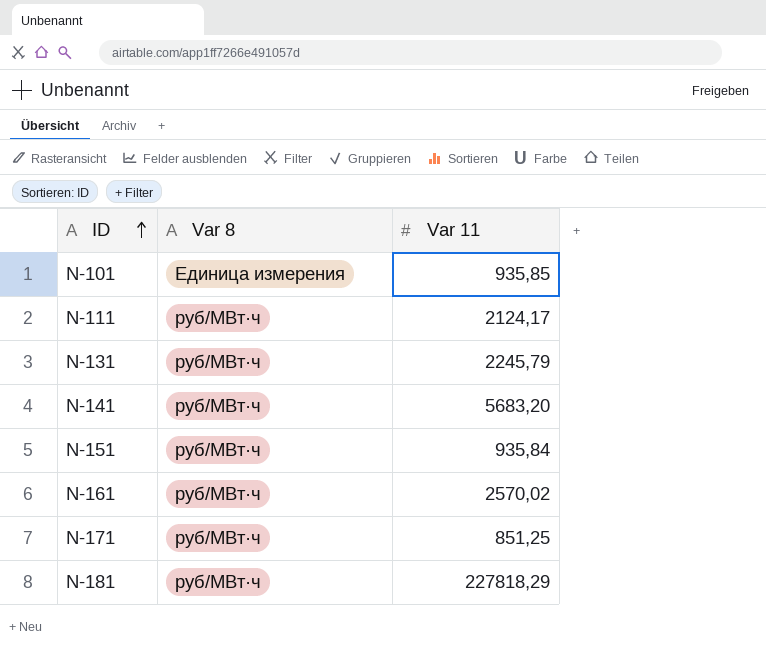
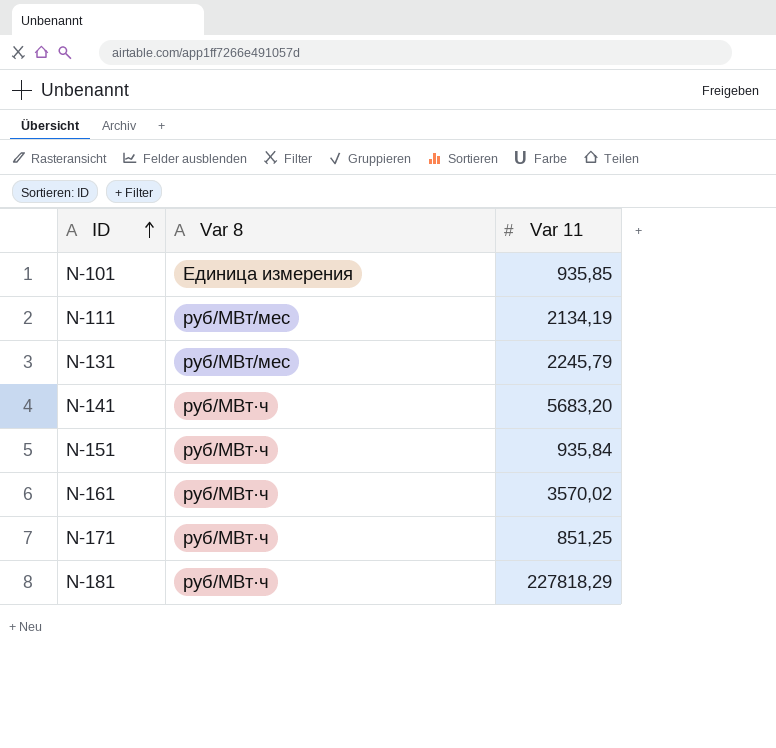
N-111 | Var 8: руб/МВт·ч -> руб/МВт/мес
N-111 | Var 11: 2124,17 -> 2134,19
N-131 | Var 8: руб/МВт·ч -> руб/МВт/мес
N-161 | Var 11: 2570,02 -> 3570,02

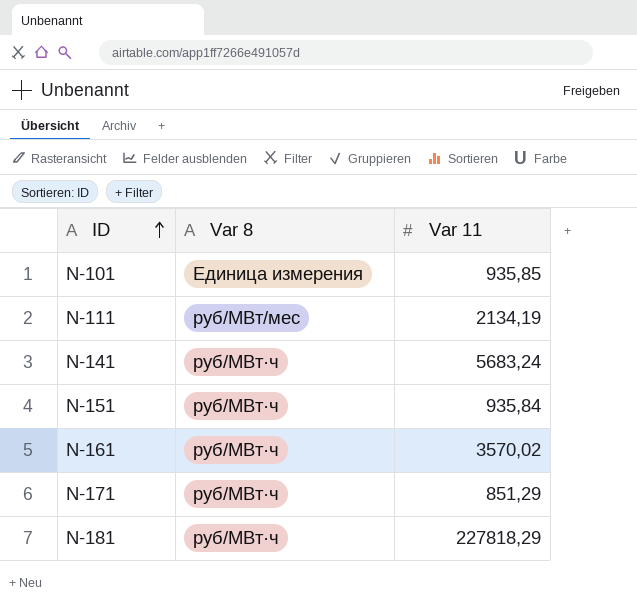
row N-131: руб/МВт/мес | 2245,79 -> none
N-141 | Var 11: 5683,20 -> 5683,24
N-171 | Var 11: 851,25 -> 851,29

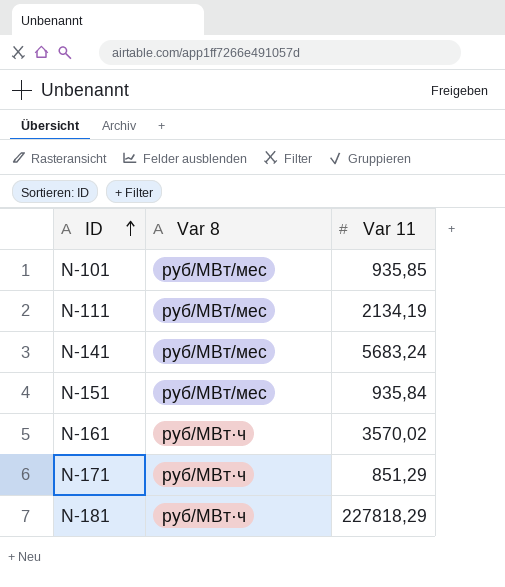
N-101 | Var 8: Единица измерения -> руб/МВт/мес
N-141 | Var 8: руб/МВт·ч -> руб/МВт/мес
N-151 | Var 8: руб/МВт·ч -> руб/МВт/мес

